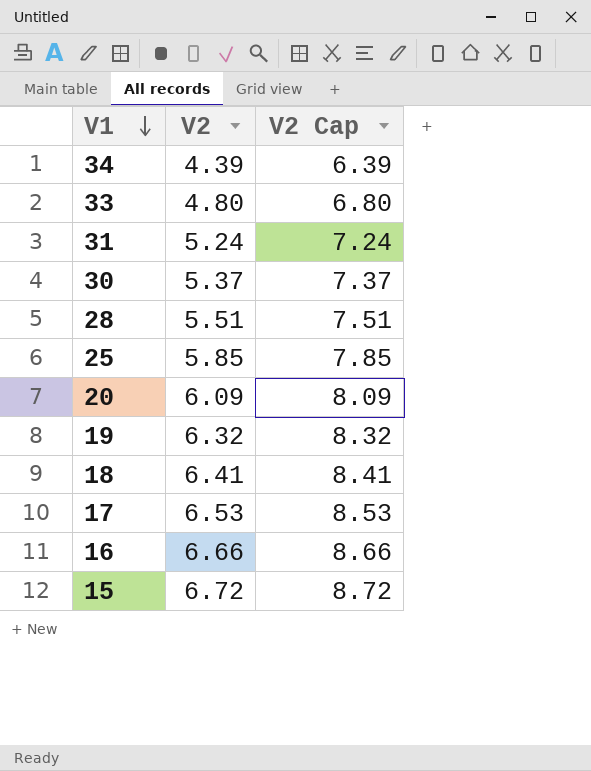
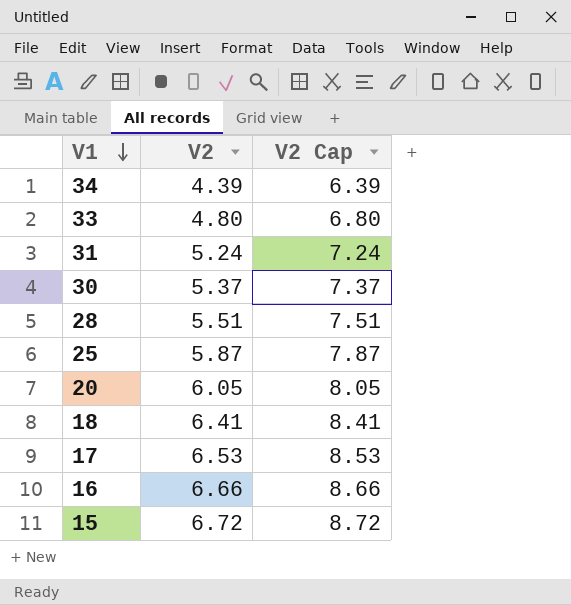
row 19: 6.32 | 8.32 -> none
25 | V2: 5.85 -> 5.87
25 | V2 Cap: 7.85 -> 7.87
20 | V2: 6.09 -> 6.05
20 | V2 Cap: 8.09 -> 8.05

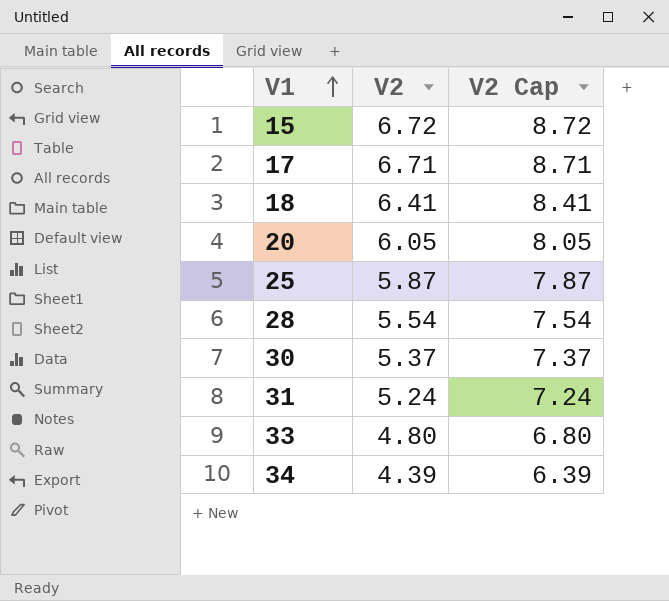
row order: V1 descending -> V1 ascending
row 16: 6.66 | 8.66 -> none
17 | V2: 6.53 -> 6.71
17 | V2 Cap: 8.53 -> 8.71
28 | V2: 5.51 -> 5.54
28 | V2 Cap: 7.51 -> 7.54

